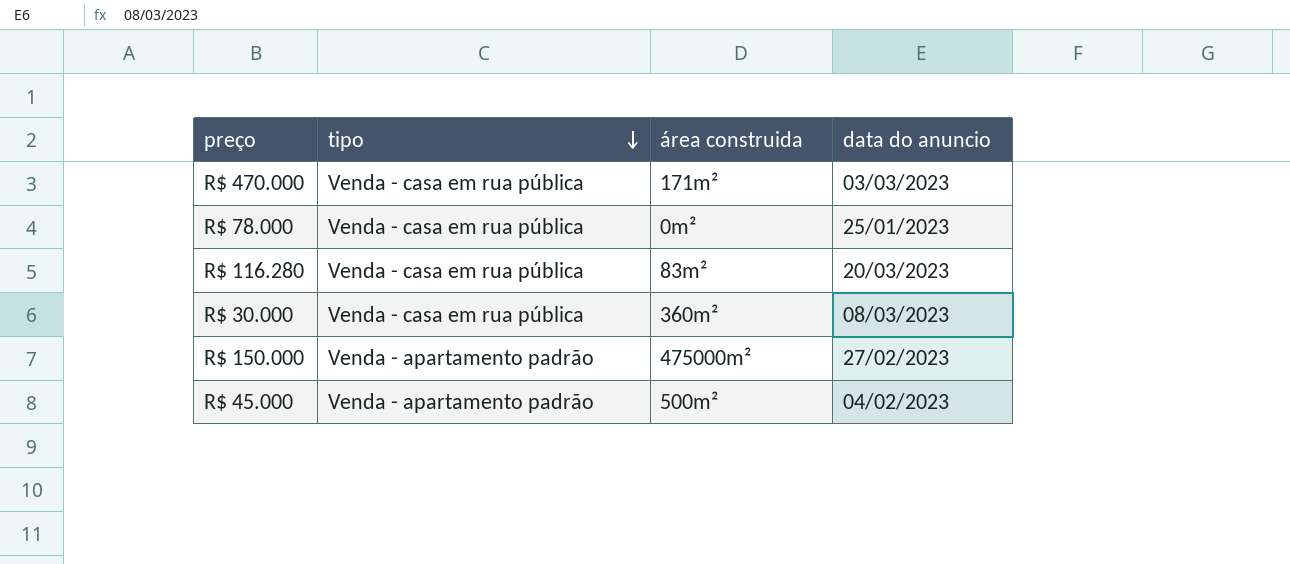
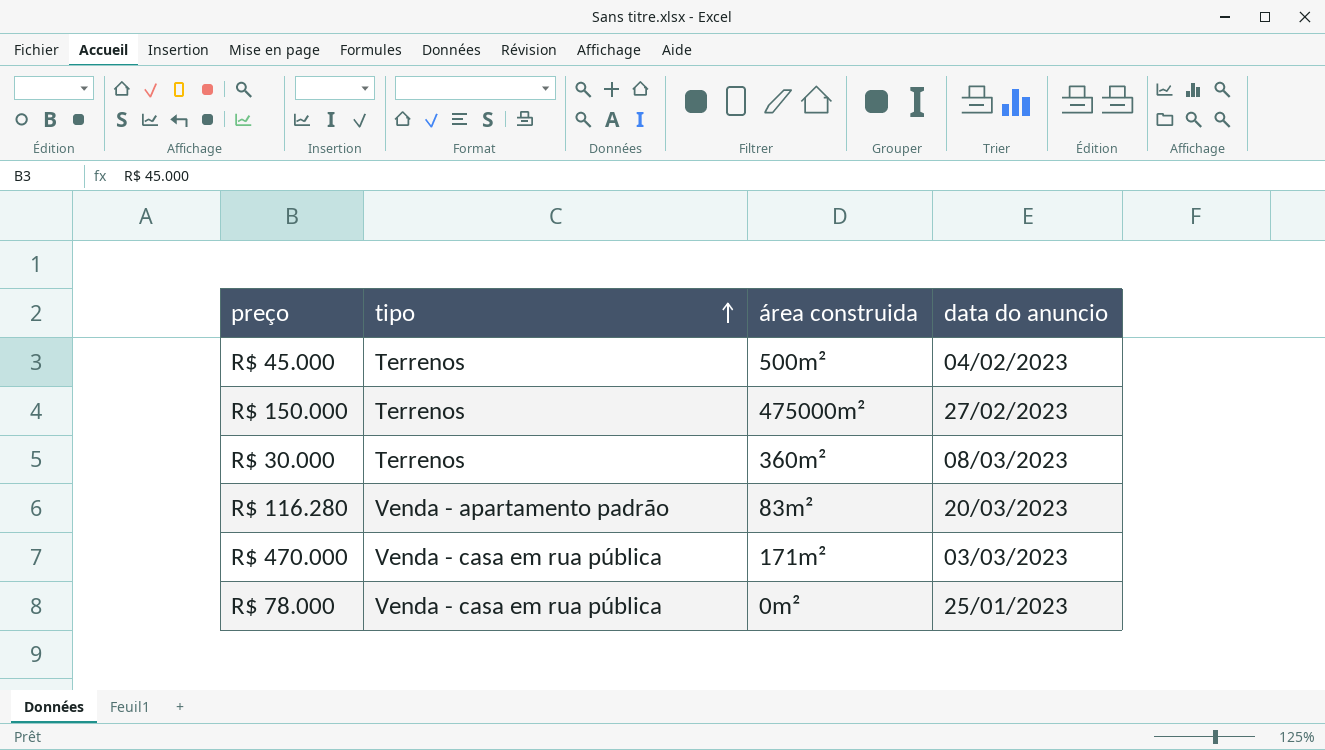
row order: tipo descending -> tipo ascending
R$ 45.000 | tipo: Venda - apartamento padrão -> Terrenos
R$ 150.000 | tipo: Venda - apartamento padrão -> Terrenos
R$ 30.000 | tipo: Venda - casa em rua pública -> Terrenos
R$ 116.280 | tipo: Venda - casa em rua pública -> Venda - apartamento padrão

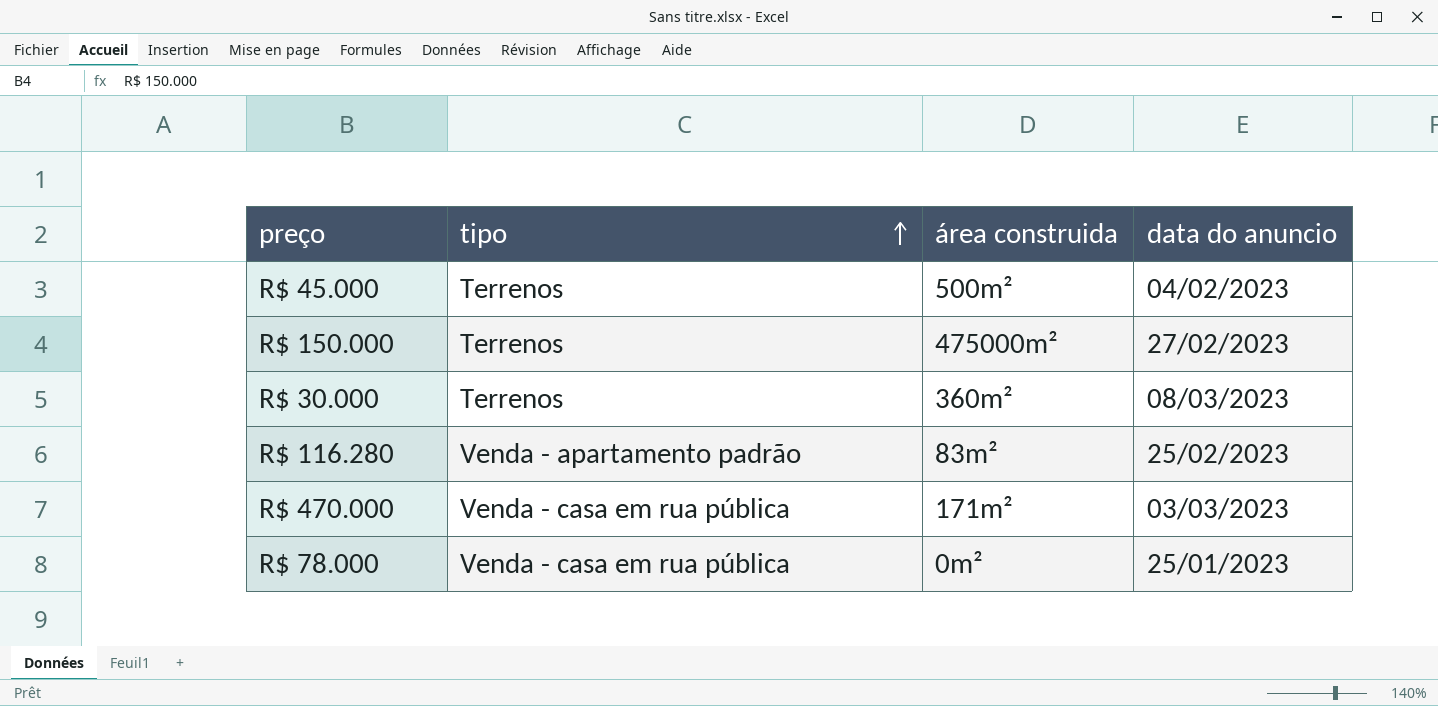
R$ 116.280 | data do anuncio: 20/03/2023 -> 25/02/2023

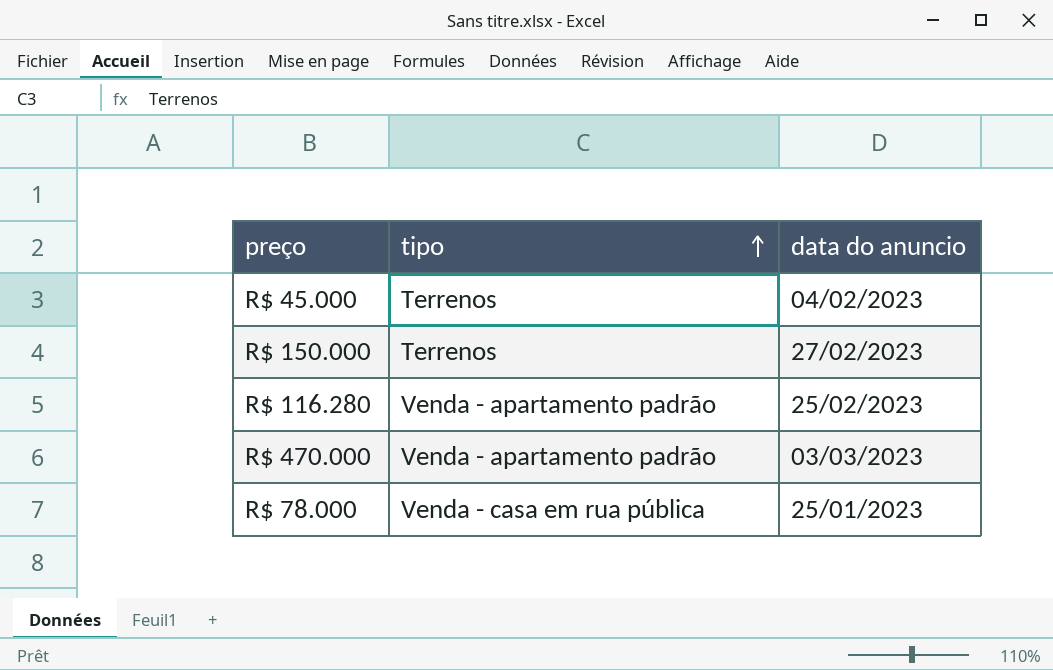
column área construida | position: 3 -> none
row R$ 30.000: Terrenos | 360m² | 08/03/2023 -> none
R$ 470.000 | tipo: Venda - casa em rua pública -> Venda - apartamento padrão

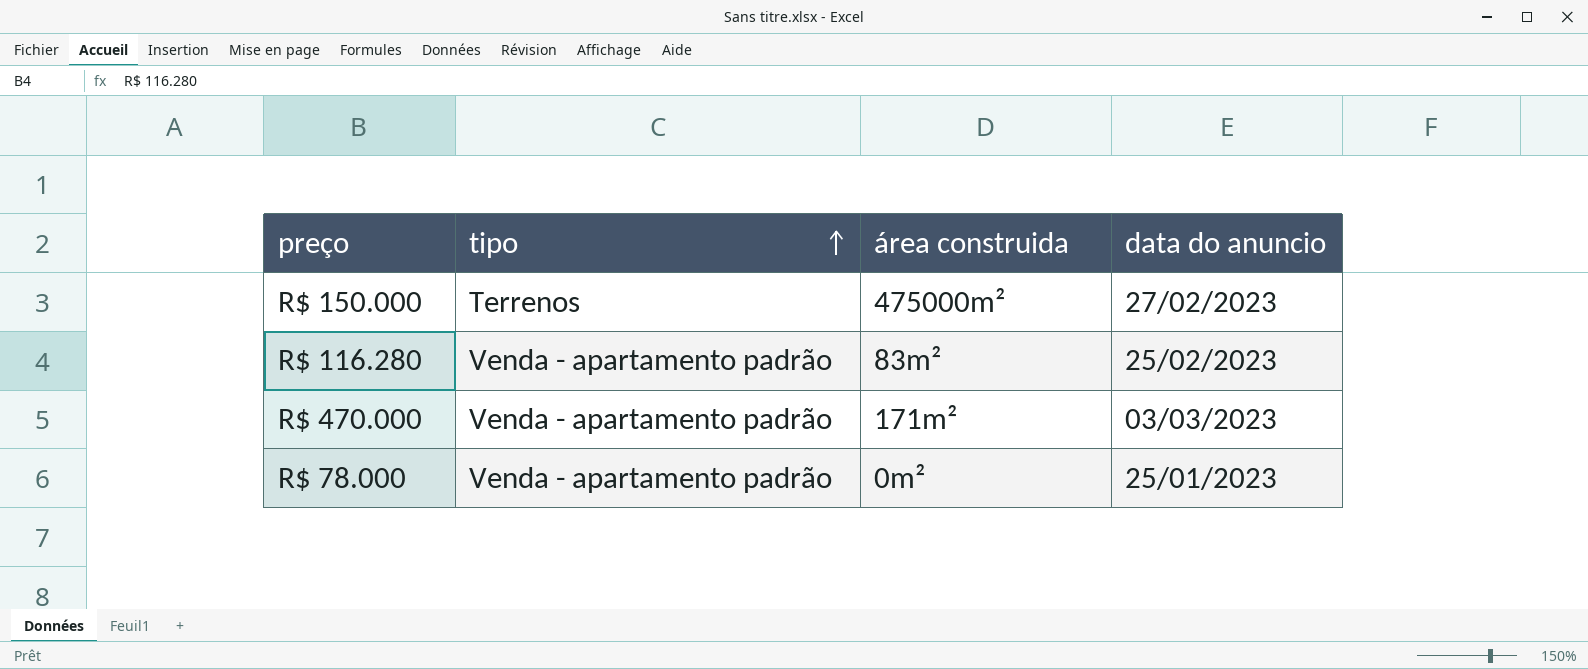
column área construida | position: none -> 3
row R$ 45.000: Terrenos | 04/02/2023 -> none
R$ 78.000 | tipo: Venda - casa em rua pública -> Venda - apartamento padrão

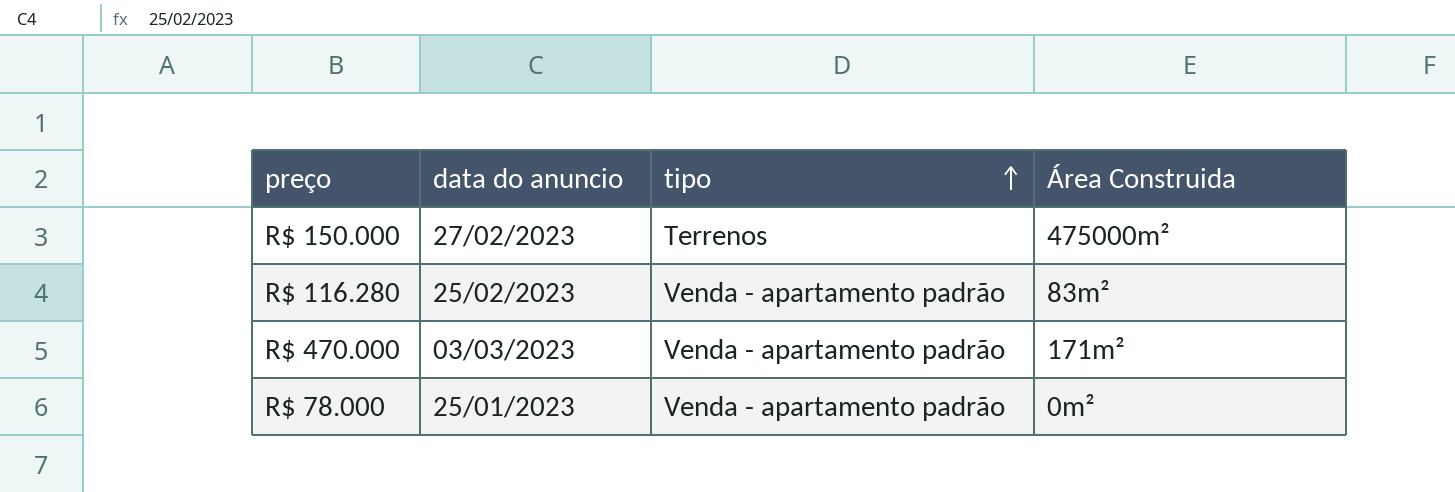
column data do anuncio | position: 4 -> 2
column name: área construida -> Área Construida

